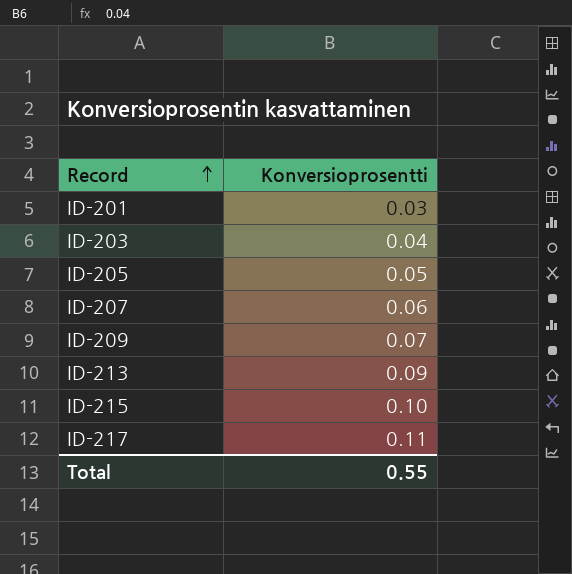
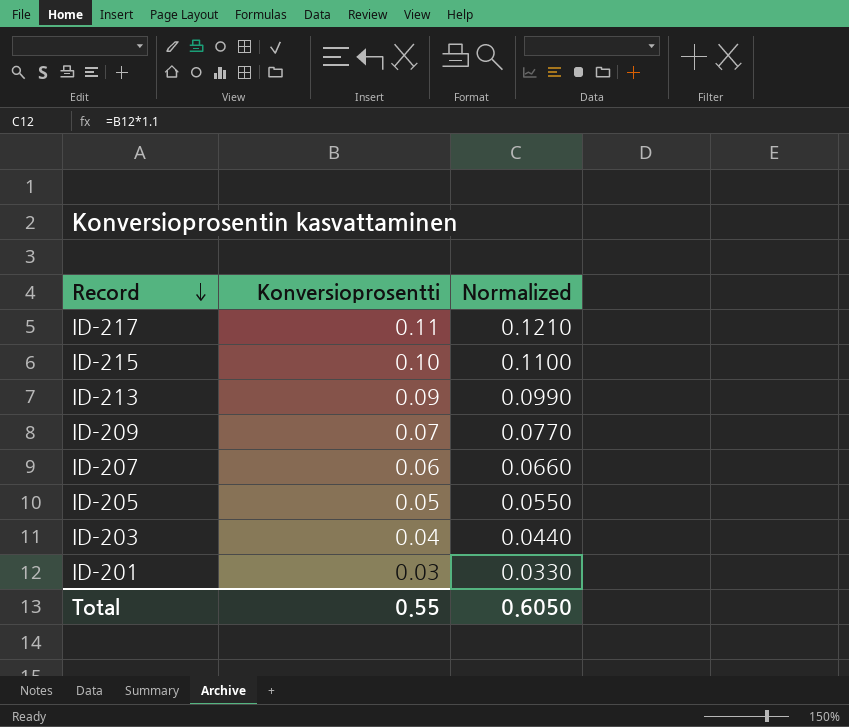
row order: Record ascending -> Record descending
column Normalized | formula: none -> [Konversioprosentti] * 1.1

